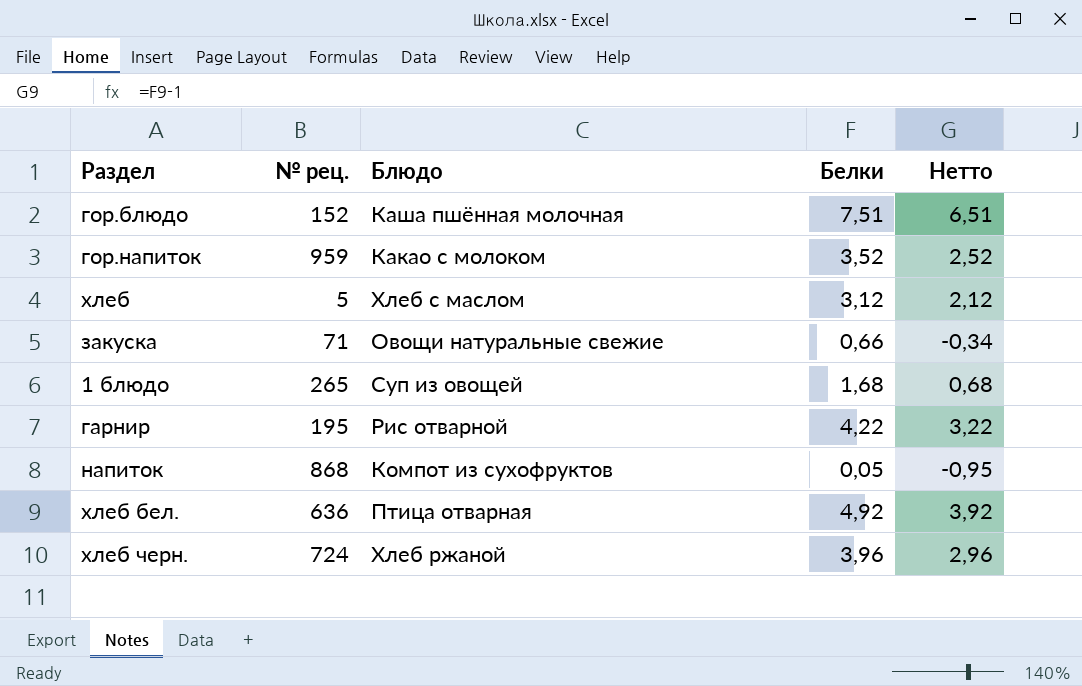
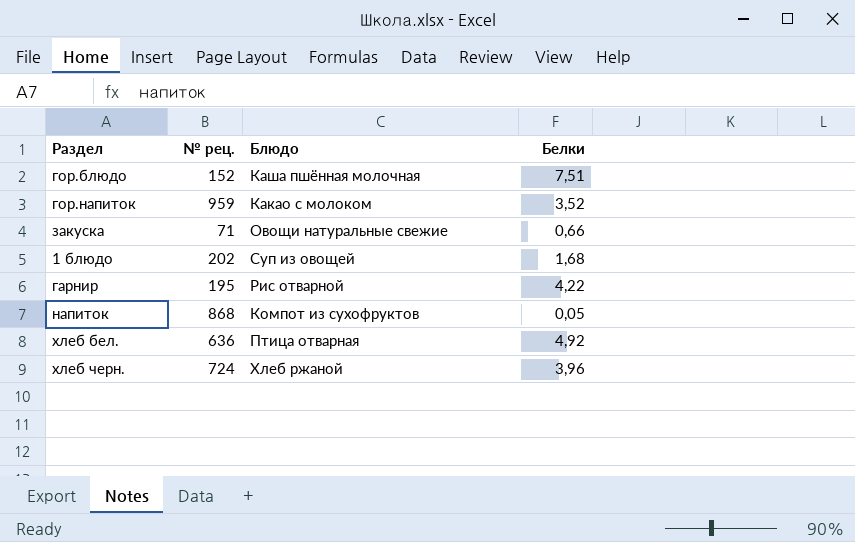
column Нетто | formula: [Белки] - 1 -> none
row хлеб: 5 | Хлеб с маслом | 3,12 | 2,12 -> none
1 блюдо | № рец.: 265 -> 202

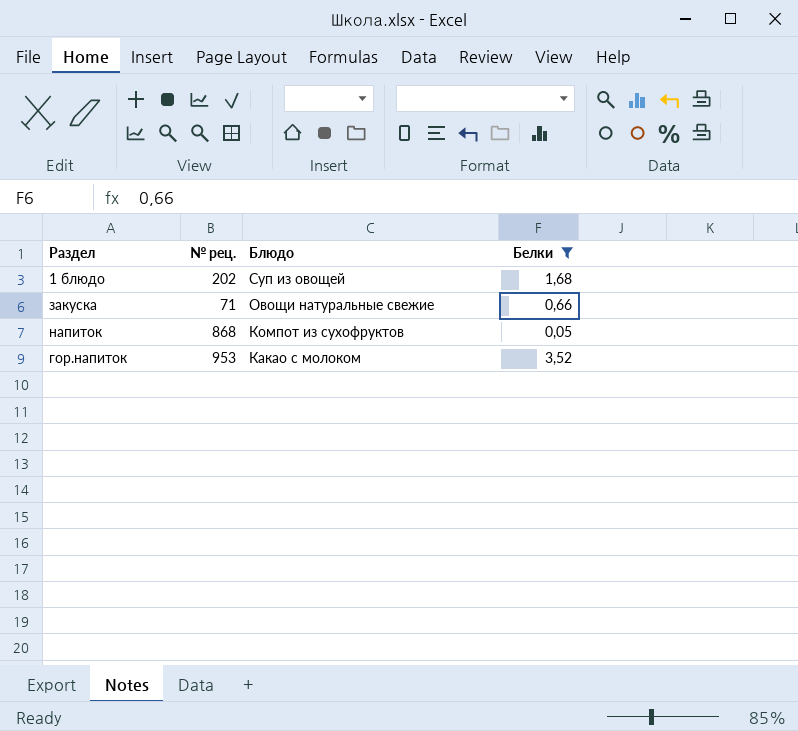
filter: none -> Белки <= 3,52
row order: none -> Блюдо descending
гор.напиток | № рец.: 959 -> 953

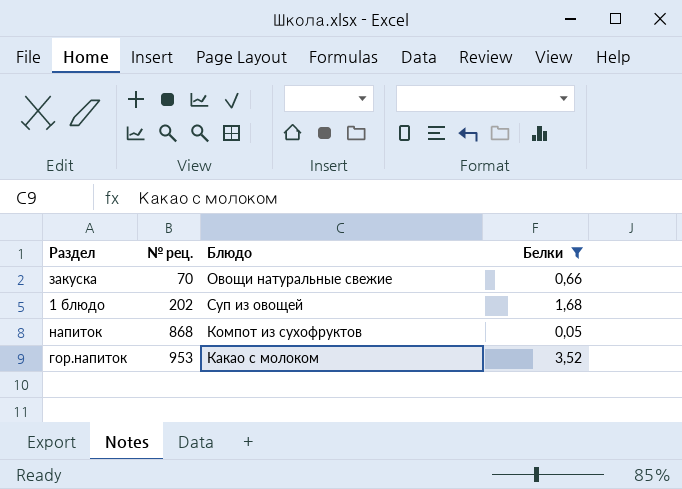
row order: Блюдо descending -> № рец. ascending
закуска | № рец.: 71 -> 70

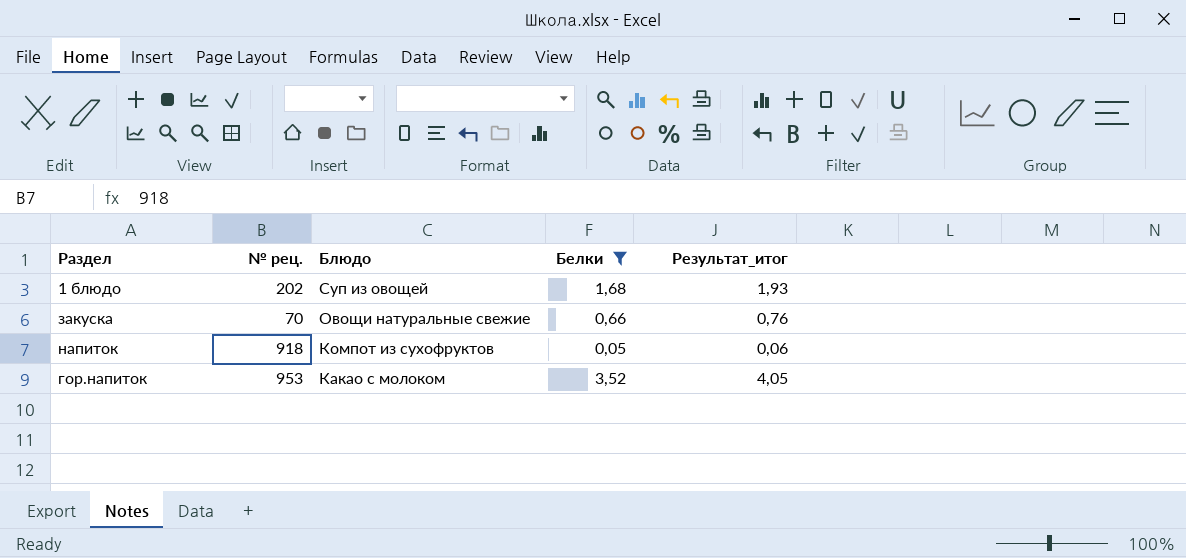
row order: № рец. ascending -> Блюдо descending
column Результат_итог | formula: none -> [Белки] * 1,15
напиток | № рец.: 868 -> 918

